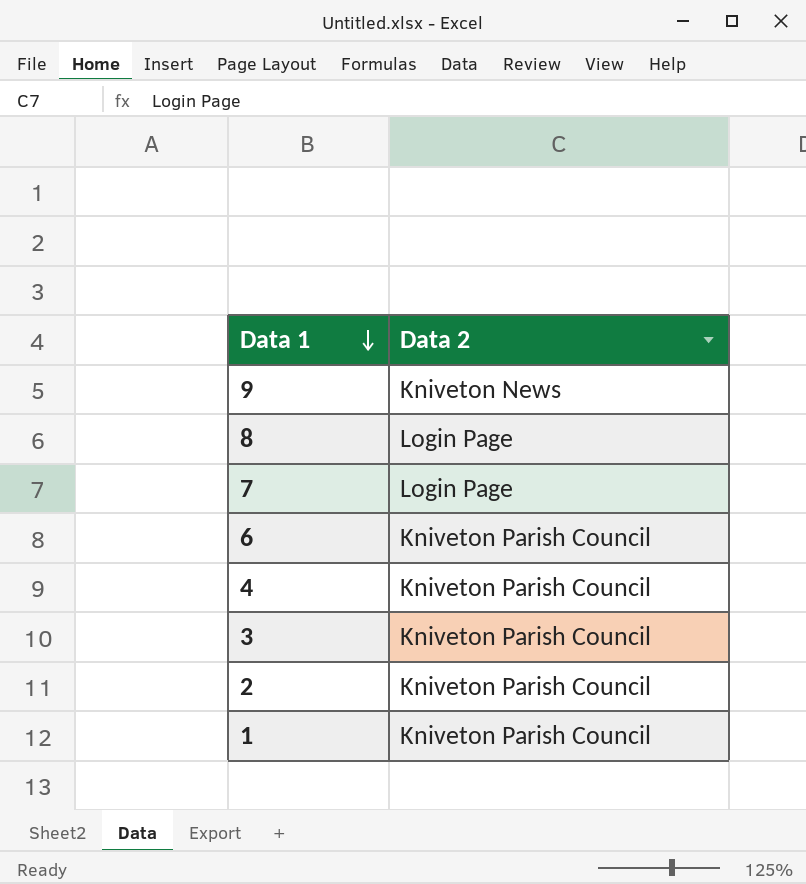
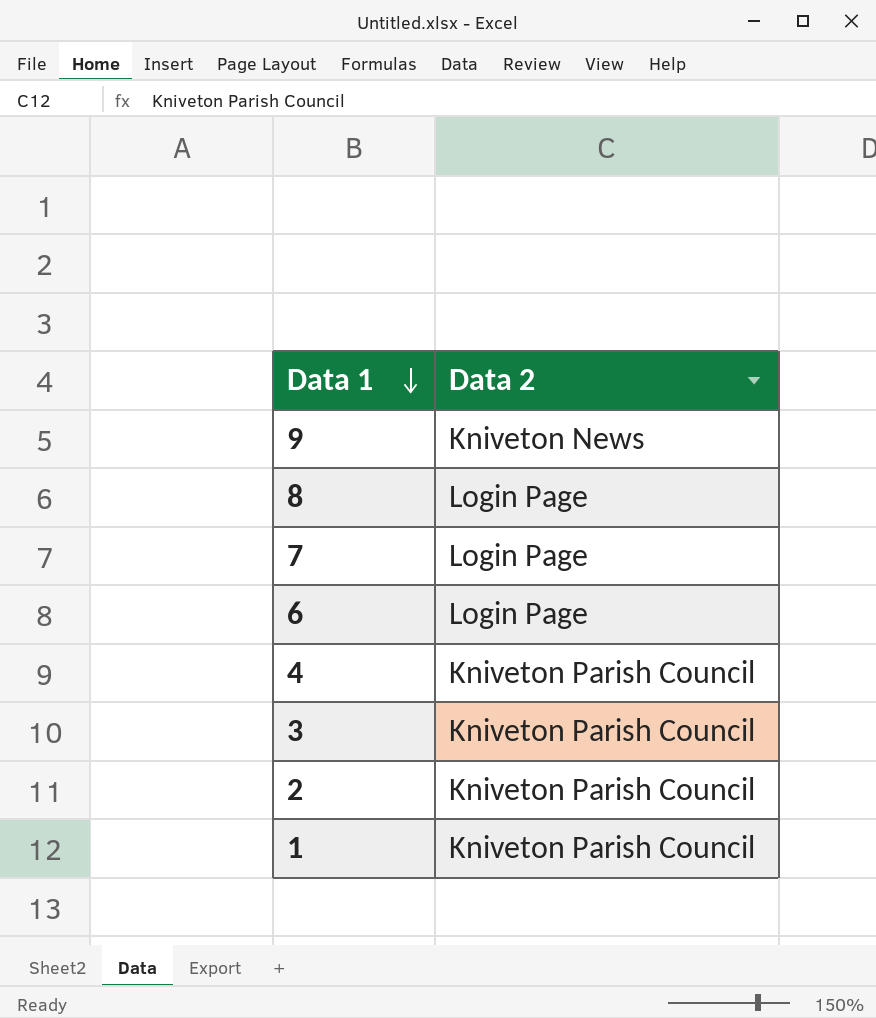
6 | Data 2: Kniveton Parish Council -> Login Page

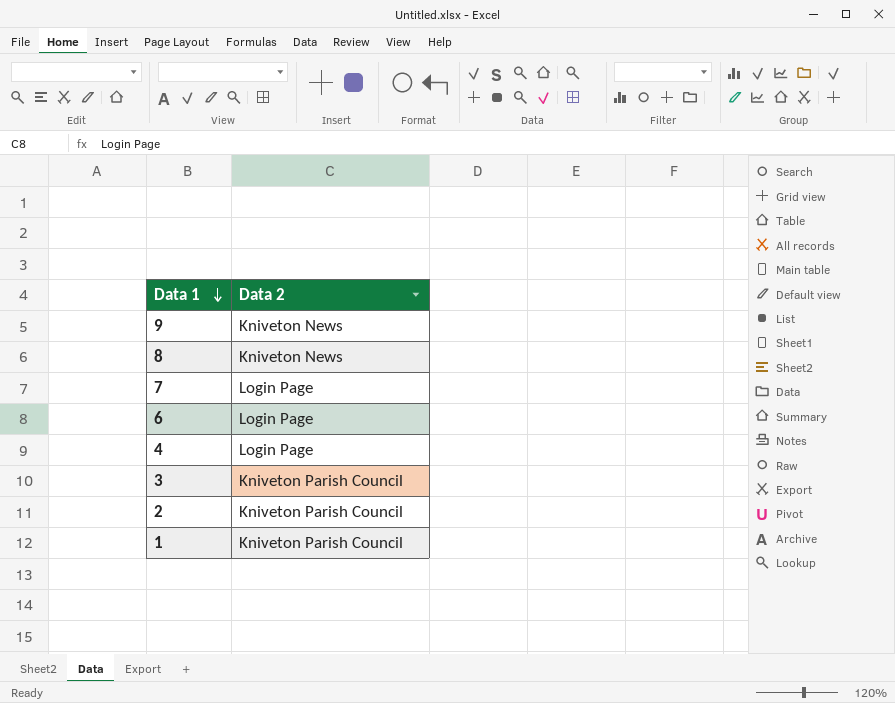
8 | Data 2: Login Page -> Kniveton News
4 | Data 2: Kniveton Parish Council -> Login Page

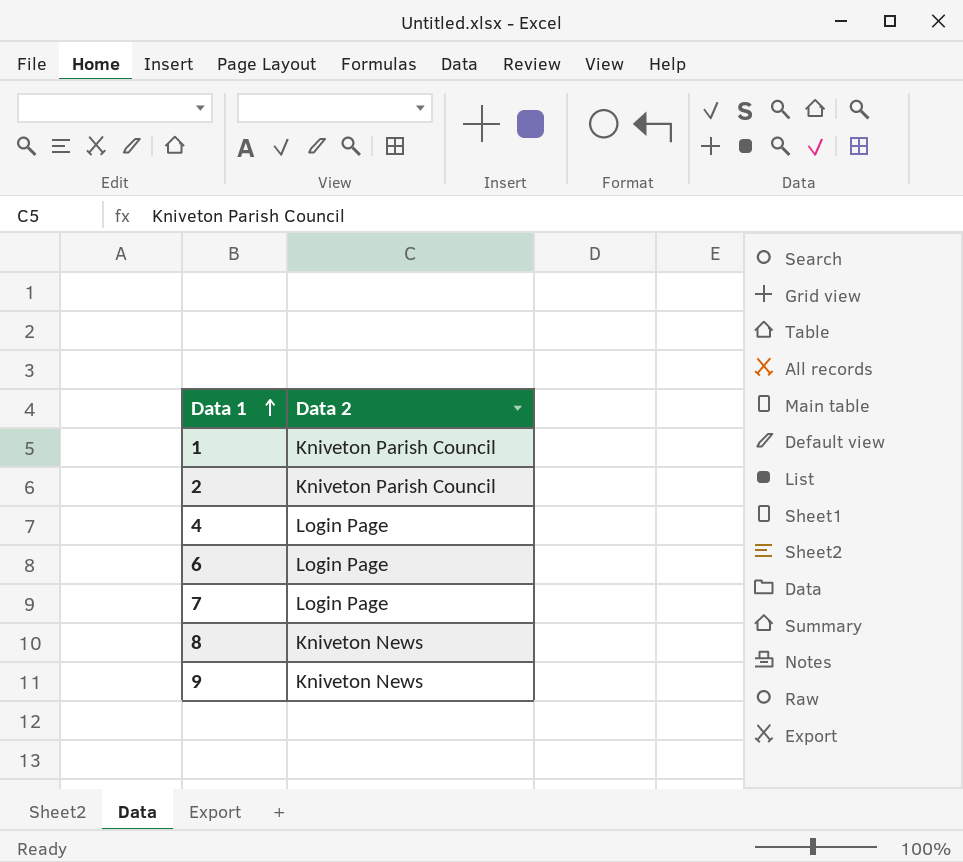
row order: Data 1 descending -> Data 1 ascending
row 3: Kniveton Parish Council -> none

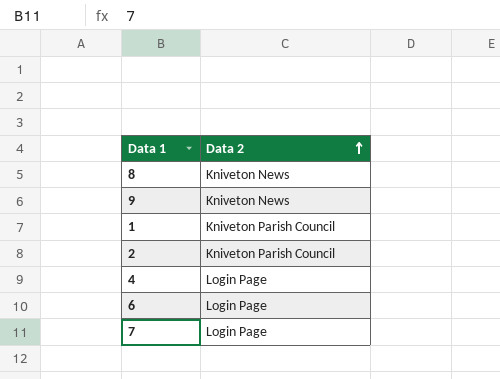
row order: Data 1 ascending -> Data 2 ascending

